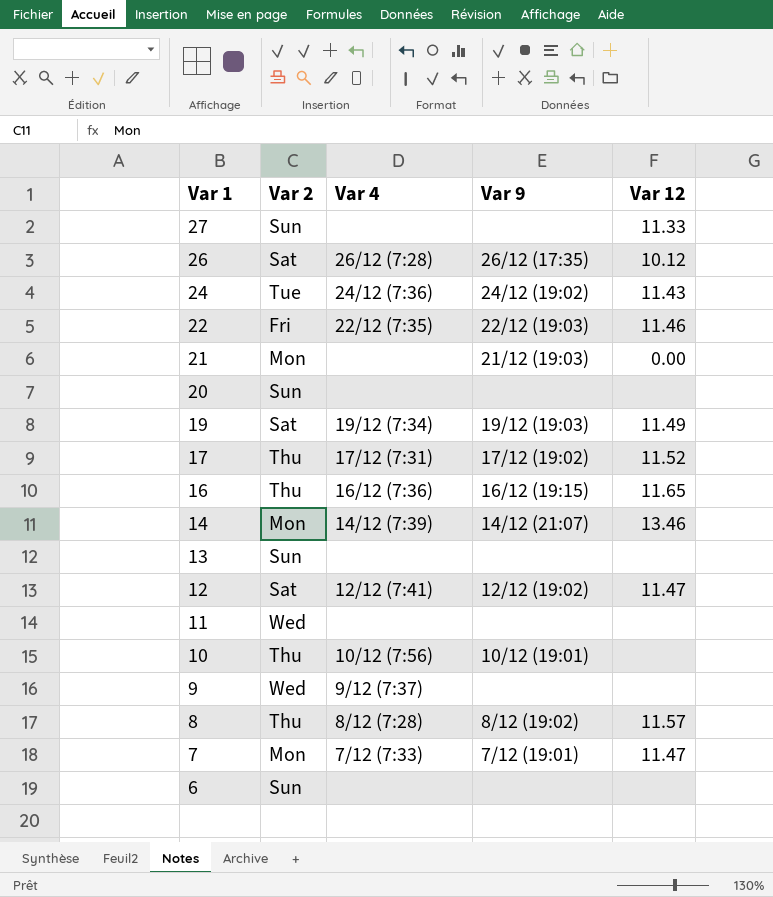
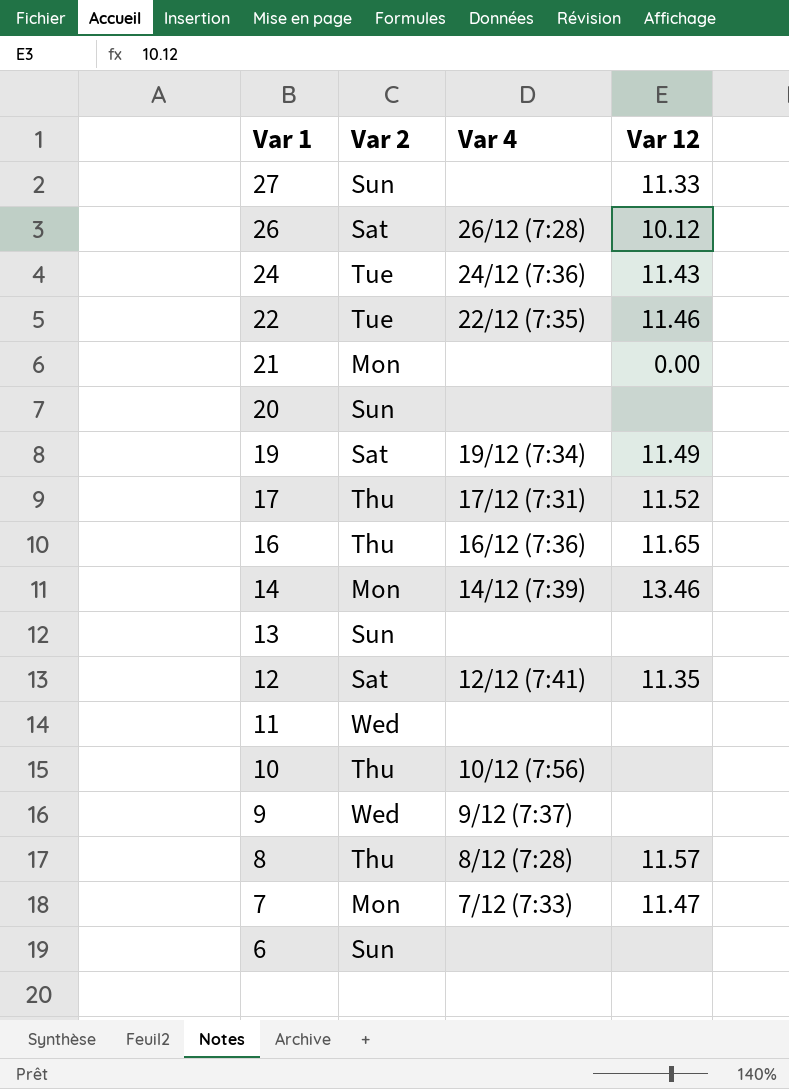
column Var 9 | position: 4 -> none
22 | Var 2: Fri -> Tue
12 | Var 12: 11.47 -> 11.35

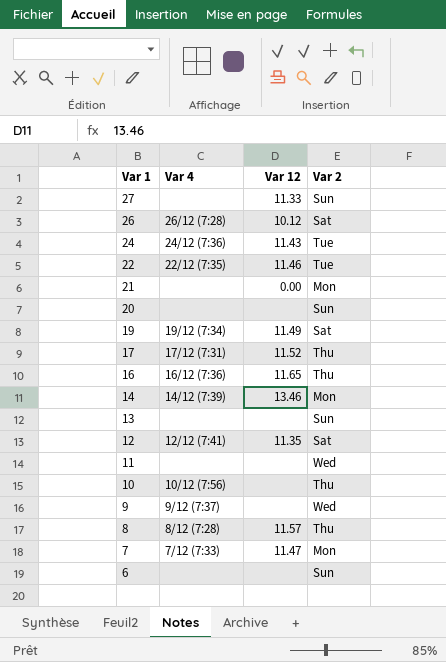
column Var 2 | position: 2 -> 4

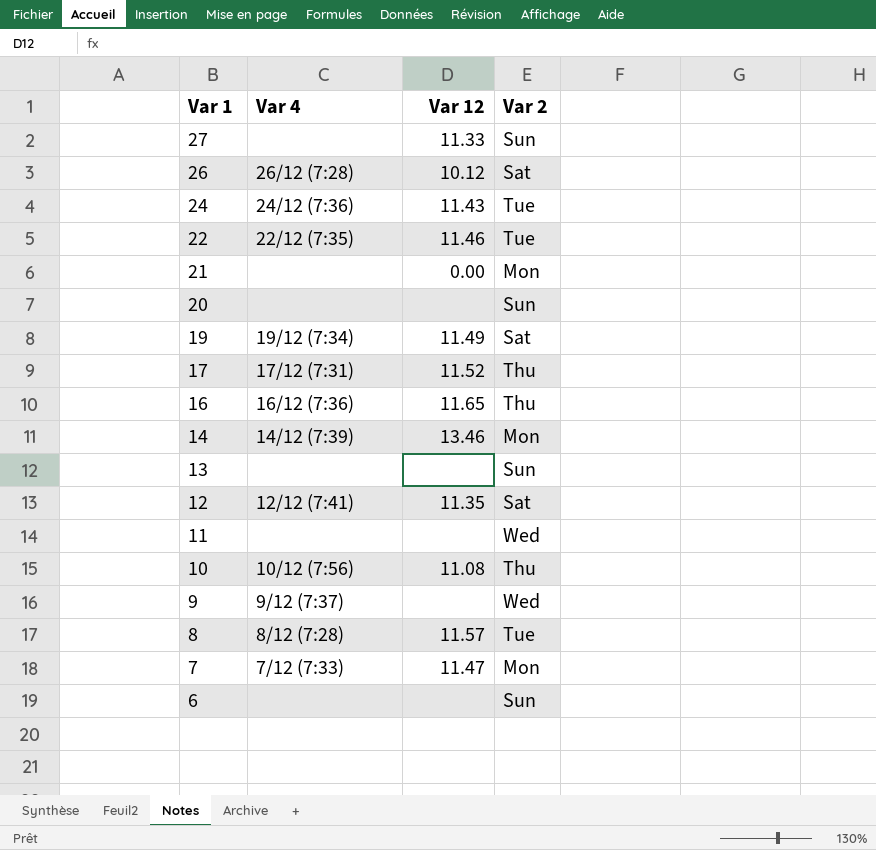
10 | Var 12: none -> 11.08
8 | Var 2: Thu -> Tue

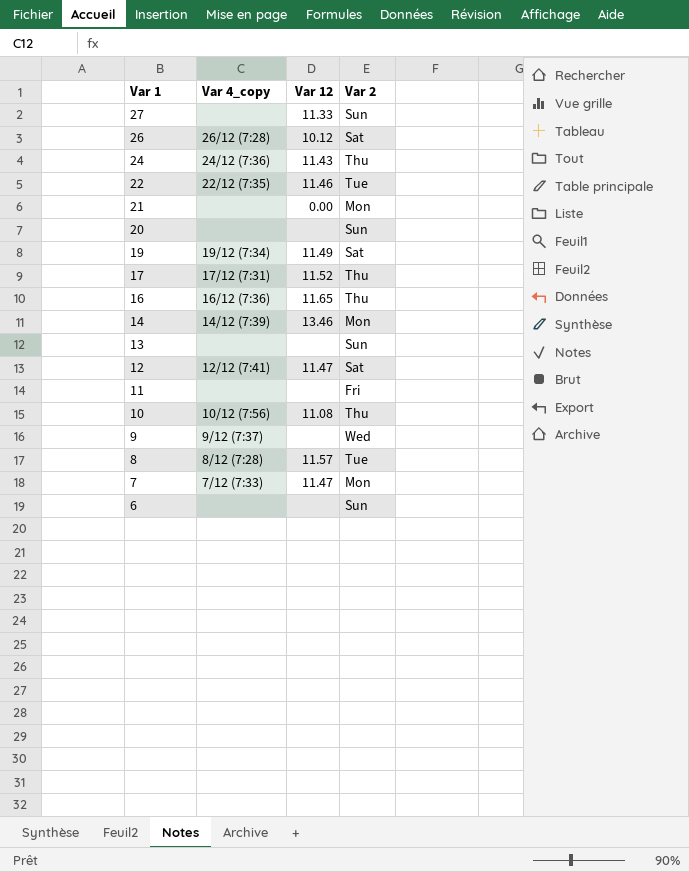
column name: Var 4 -> Var 4_copy
24 | Var 2: Tue -> Thu
12 | Var 12: 11.35 -> 11.47
11 | Var 2: Wed -> Fri

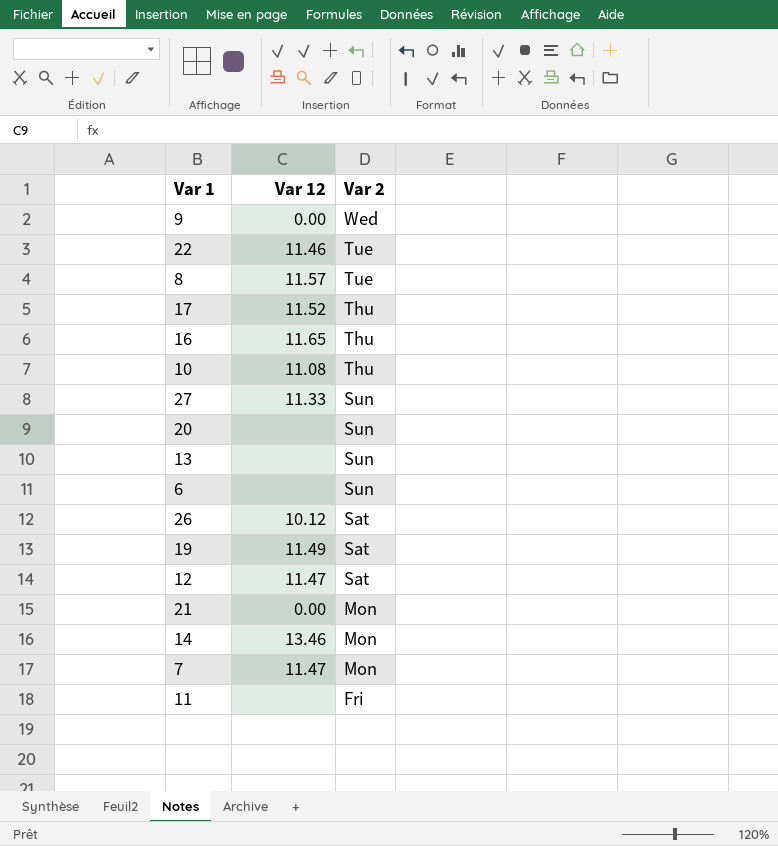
row order: Var 1 descending -> Var 2 descending
column Var 4_copy | position: 2 -> none
row 24: 24/12 (7:36) | 11.43 | Thu -> none
9 | Var 12: none -> 0.00

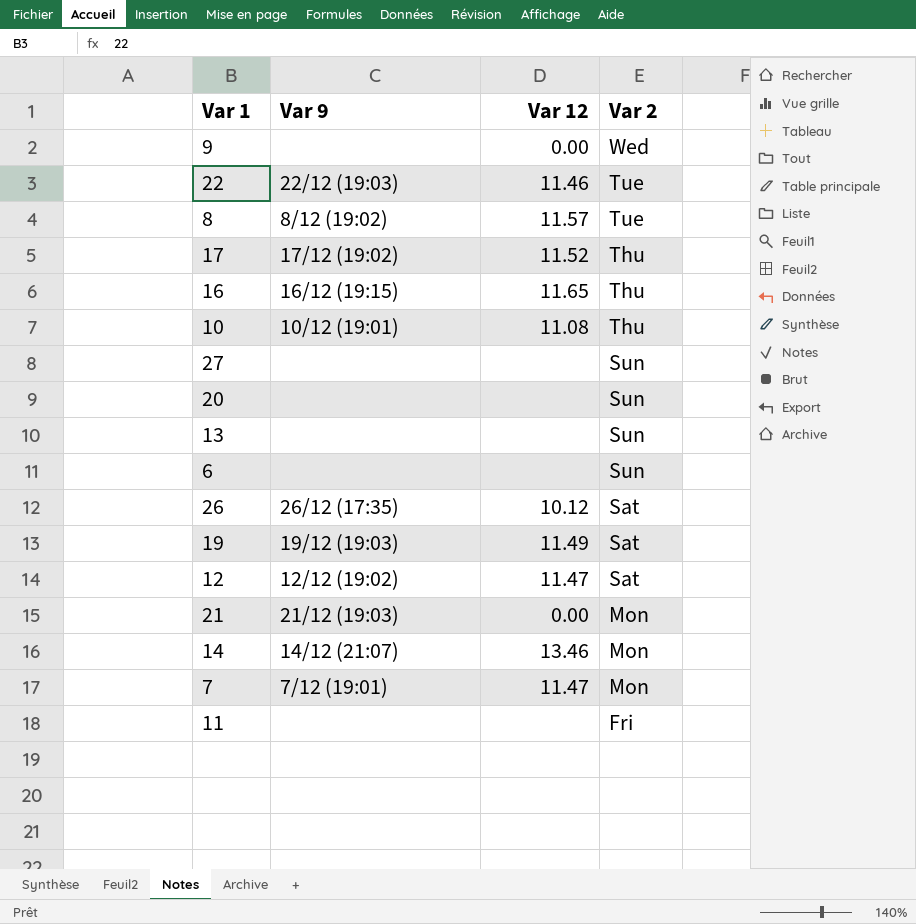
column Var 9 | position: none -> 2
27 | Var 12: 11.33 -> none

